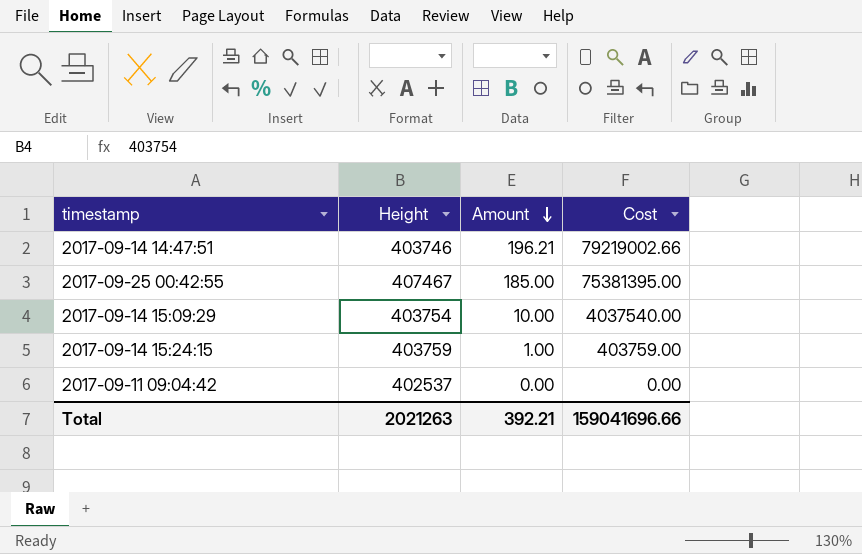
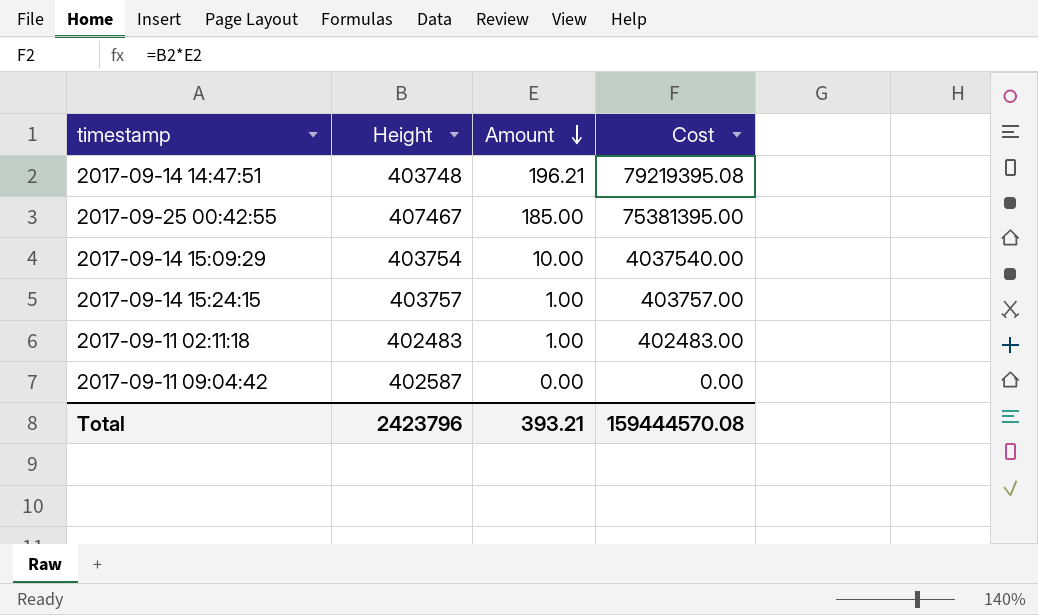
2017-09-14 14:47:51 | Height: 403746 -> 403748
2017-09-14 14:47:51 | Cost: 79219002.66 -> 79219395.08
2017-09-14 15:24:15 | Height: 403759 -> 403757
2017-09-14 15:24:15 | Cost: 403759.00 -> 403757.00
row 2017-09-11 02:11:18: none -> 402483 | 1.00 | 402483.00
2017-09-11 09:04:42 | Height: 402537 -> 402587
Total | Height: 2021263 -> 2423796
Total | Amount: 392.21 -> 393.21
Total | Cost: 159041696.66 -> 159444570.08

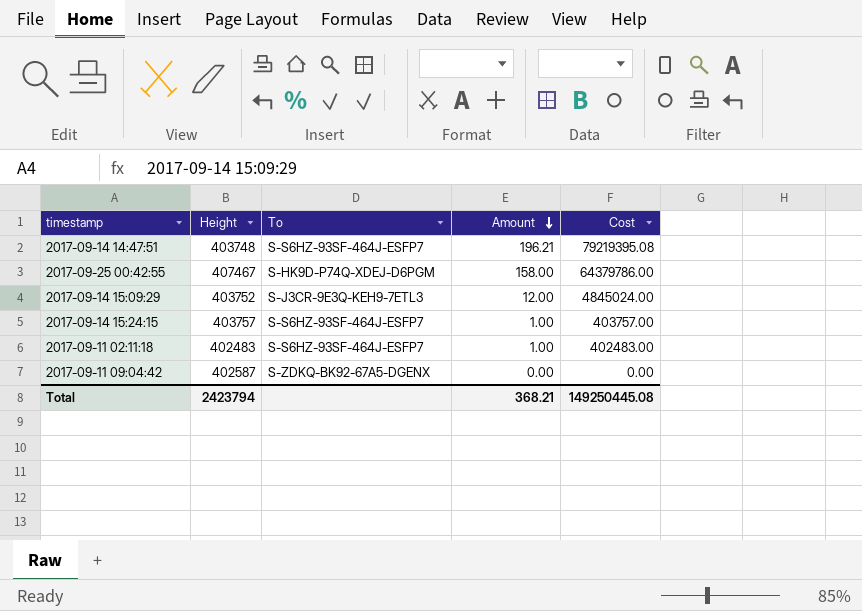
column To | position: none -> 3
2017-09-25 00:42:55 | Amount: 185.00 -> 158.00
2017-09-25 00:42:55 | Cost: 75381395.00 -> 64379786.00
2017-09-14 15:09:29 | Height: 403754 -> 403752
2017-09-14 15:09:29 | Amount: 10.00 -> 12.00
2017-09-14 15:09:29 | Cost: 4037540.00 -> 4845024.00
Total | Height: 2423796 -> 2423794
Total | Amount: 393.21 -> 368.21
Total | Cost: 159444570.08 -> 149250445.08

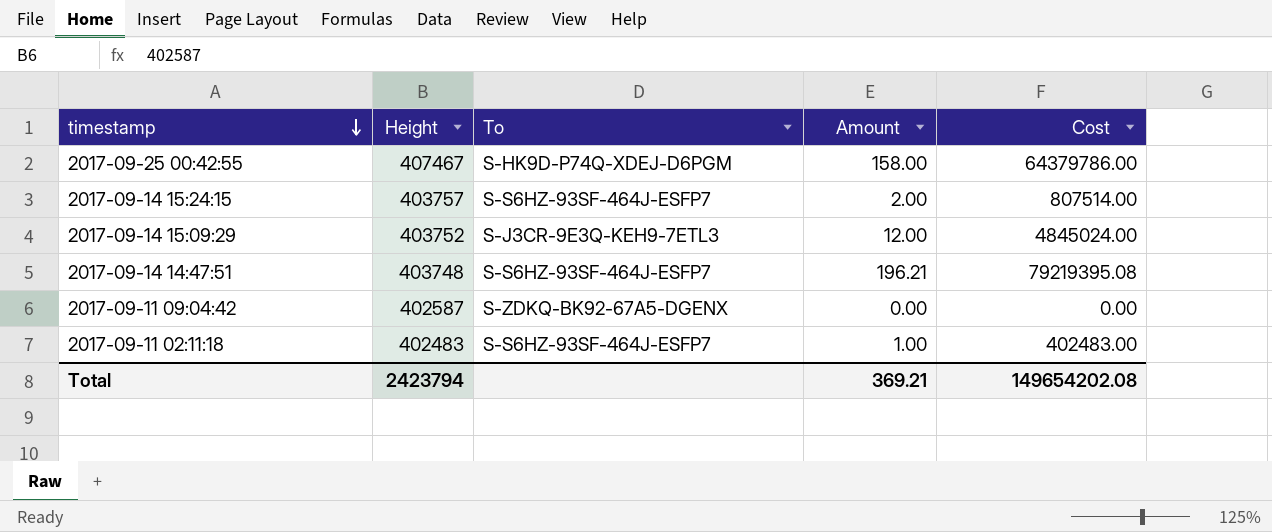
row order: Amount descending -> timestamp descending
2017-09-14 15:24:15 | Amount: 1.00 -> 2.00
2017-09-14 15:24:15 | Cost: 403757.00 -> 807514.00
Total | Amount: 368.21 -> 369.21
Total | Cost: 149250445.08 -> 149654202.08

